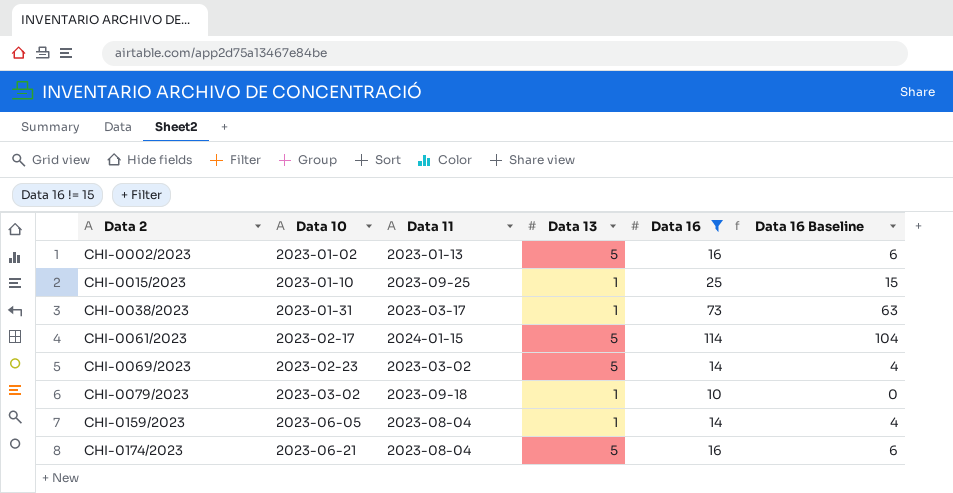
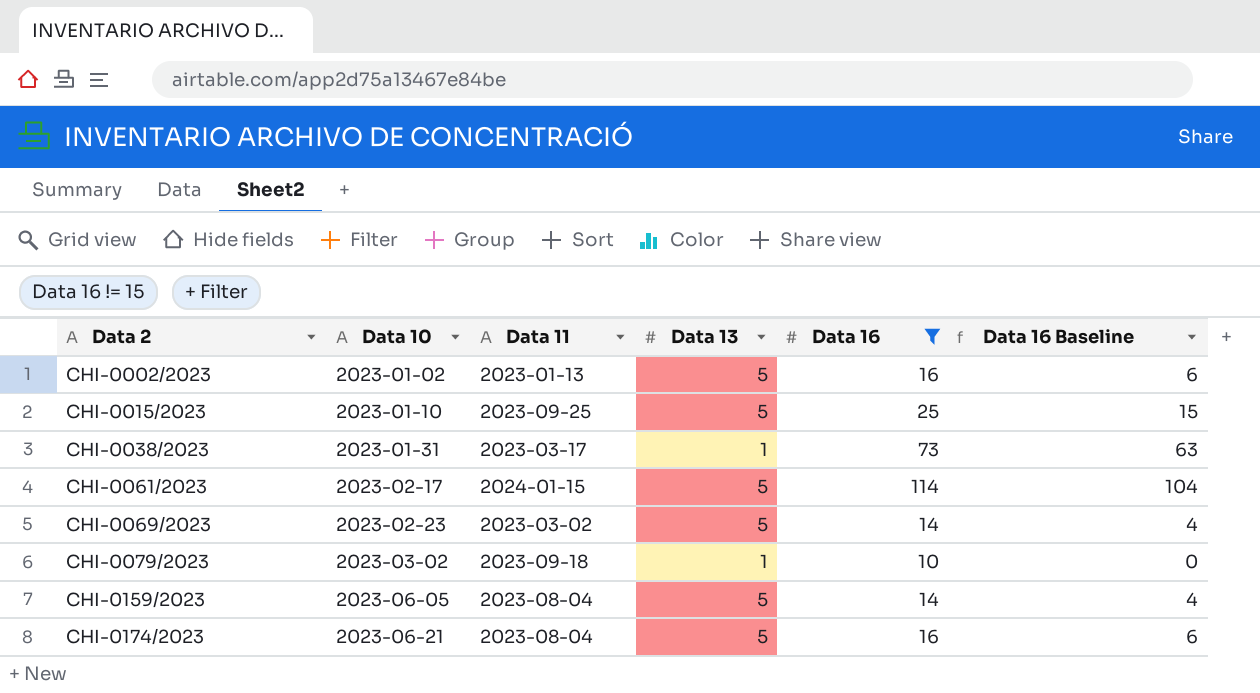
CHI-0015/2023 | Data 13: 1 -> 5
CHI-0159/2023 | Data 13: 1 -> 5

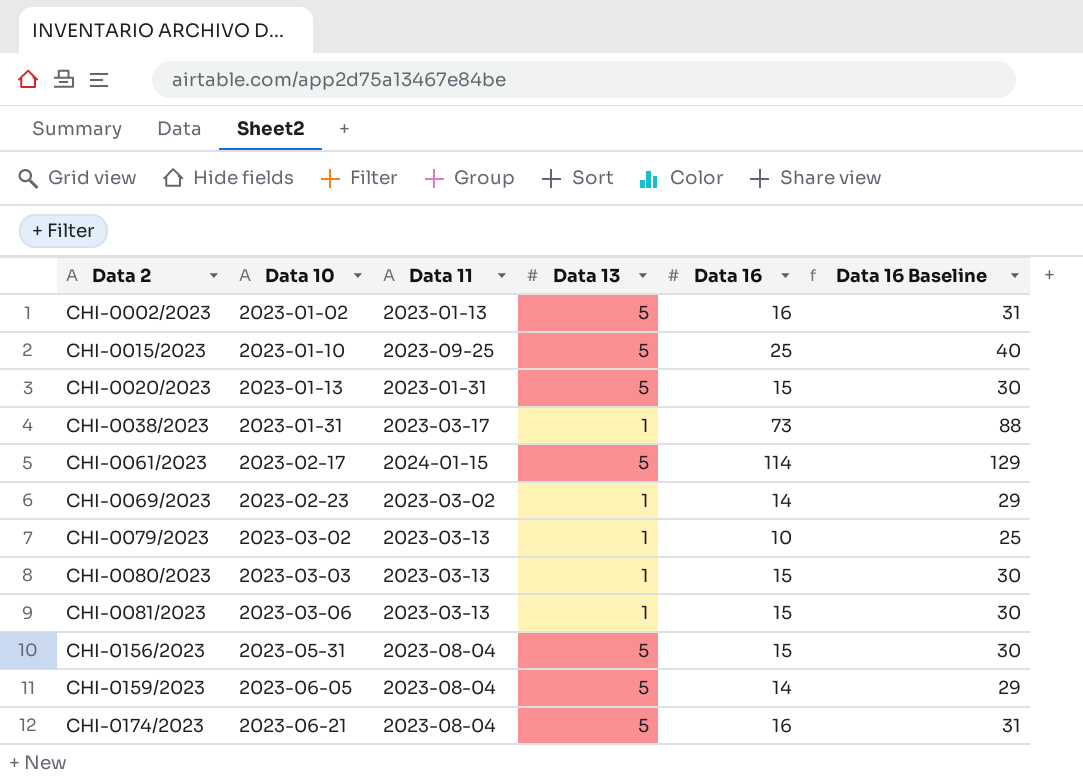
filter: Data 16 != 15 -> none
column Data 16 Baseline | formula: [Data 16] - 10 -> [Data 16] + 15
CHI-0069/2023 | Data 13: 5 -> 1
CHI-0079/2023 | Data 11: 2023-09-18 -> 2023-03-13

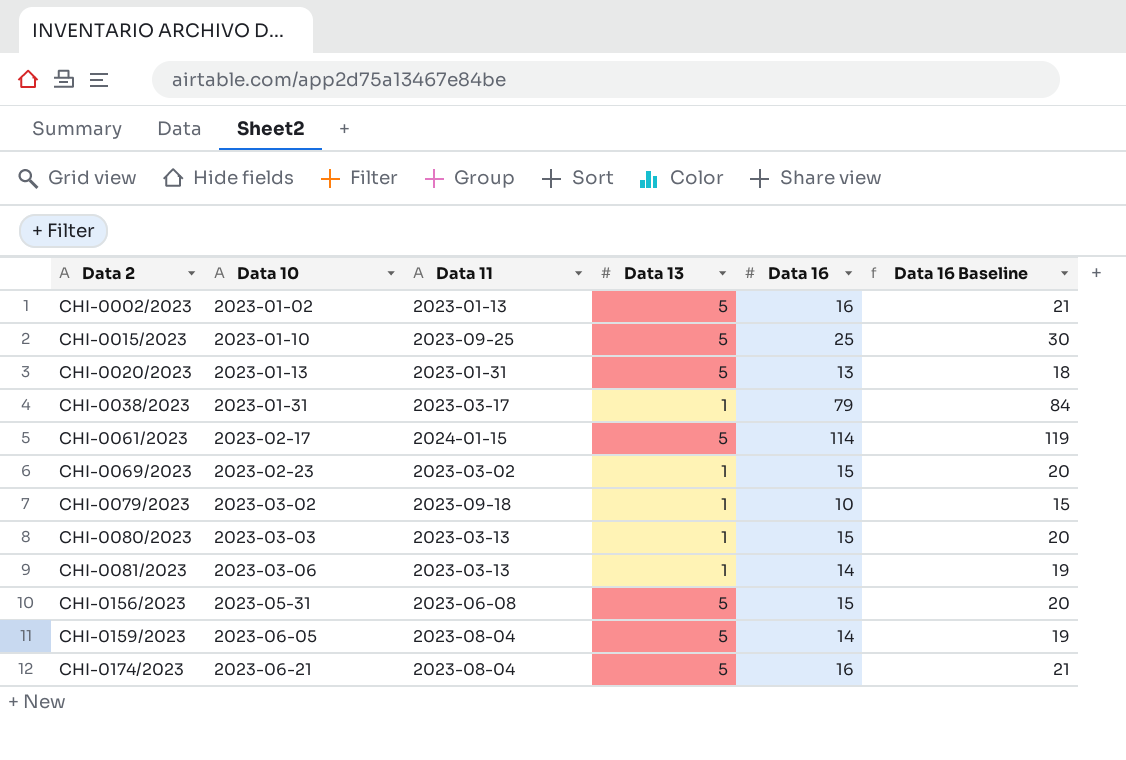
column Data 16 Baseline | formula: [Data 16] + 15 -> [Data 16] + 5
CHI-0020/2023 | Data 16: 15 -> 13
CHI-0038/2023 | Data 16: 73 -> 79
CHI-0069/2023 | Data 16: 14 -> 15
CHI-0079/2023 | Data 11: 2023-03-13 -> 2023-09-18
CHI-0081/2023 | Data 16: 15 -> 14
CHI-0156/2023 | Data 11: 2023-08-04 -> 2023-06-08

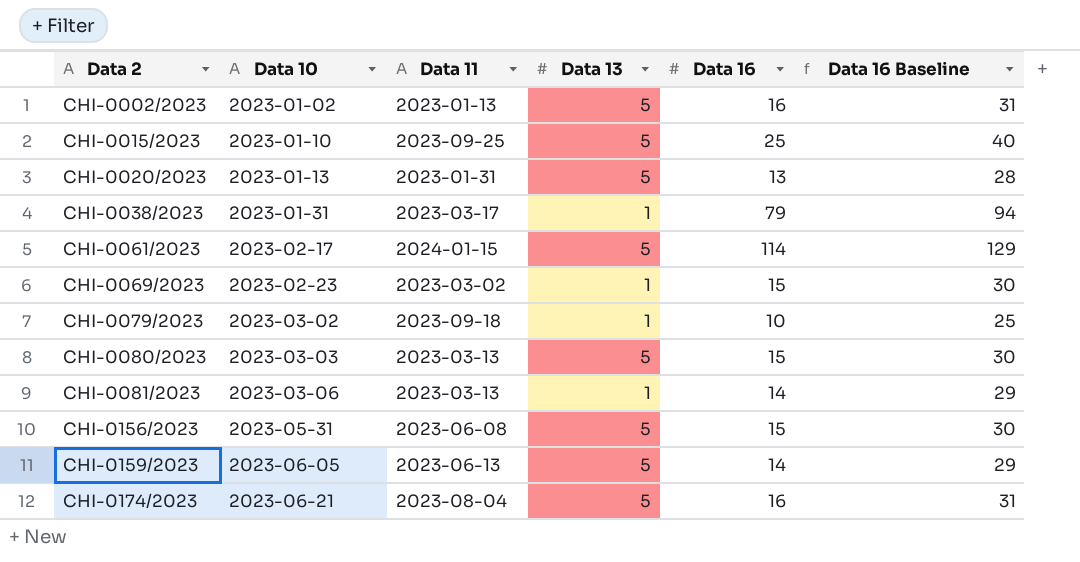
column Data 16 Baseline | formula: [Data 16] + 5 -> [Data 16] + 15
CHI-0080/2023 | Data 13: 1 -> 5
CHI-0159/2023 | Data 11: 2023-08-04 -> 2023-06-13

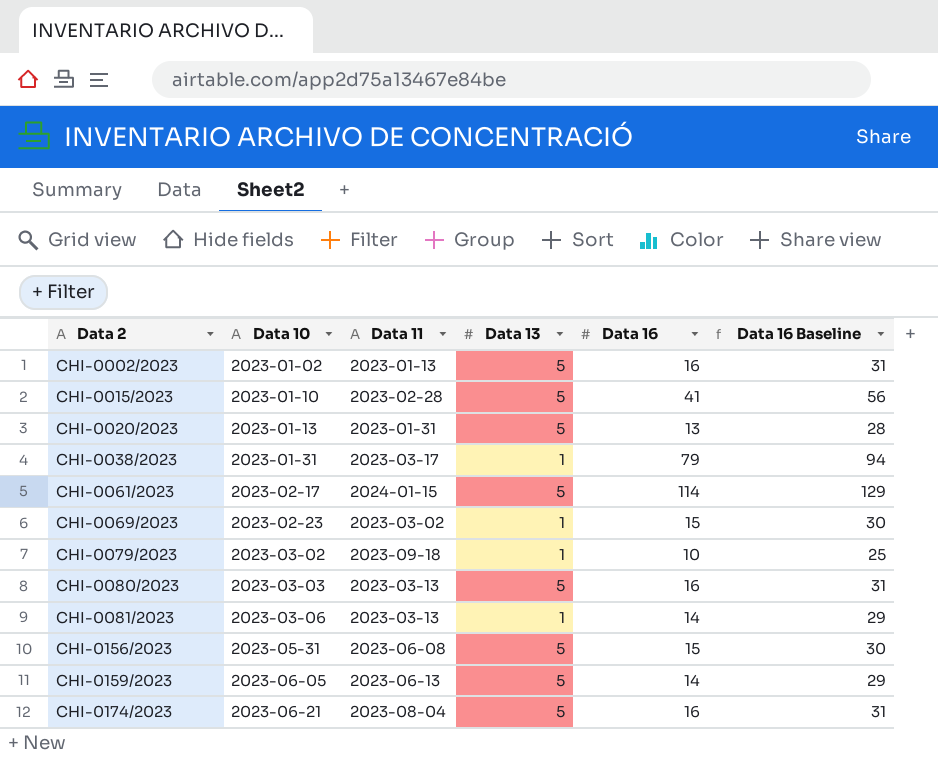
CHI-0015/2023 | Data 11: 2023-09-25 -> 2023-02-28
CHI-0015/2023 | Data 16: 25 -> 41
CHI-0015/2023 | Data 16 Baseline: 40 -> 56
CHI-0080/2023 | Data 16: 15 -> 16
CHI-0080/2023 | Data 16 Baseline: 30 -> 31

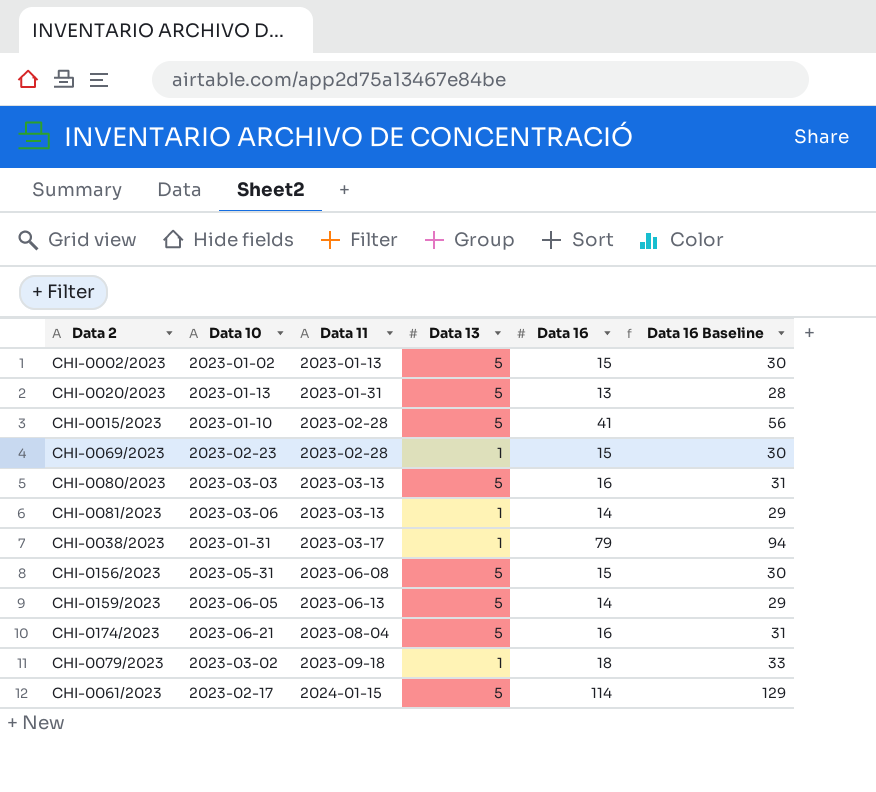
row order: Data 2 ascending -> Data 11 ascending
CHI-0002/2023 | Data 16: 16 -> 15
CHI-0002/2023 | Data 16 Baseline: 31 -> 30
CHI-0069/2023 | Data 11: 2023-03-02 -> 2023-02-28
CHI-0079/2023 | Data 16: 10 -> 18
CHI-0079/2023 | Data 16 Baseline: 25 -> 33

